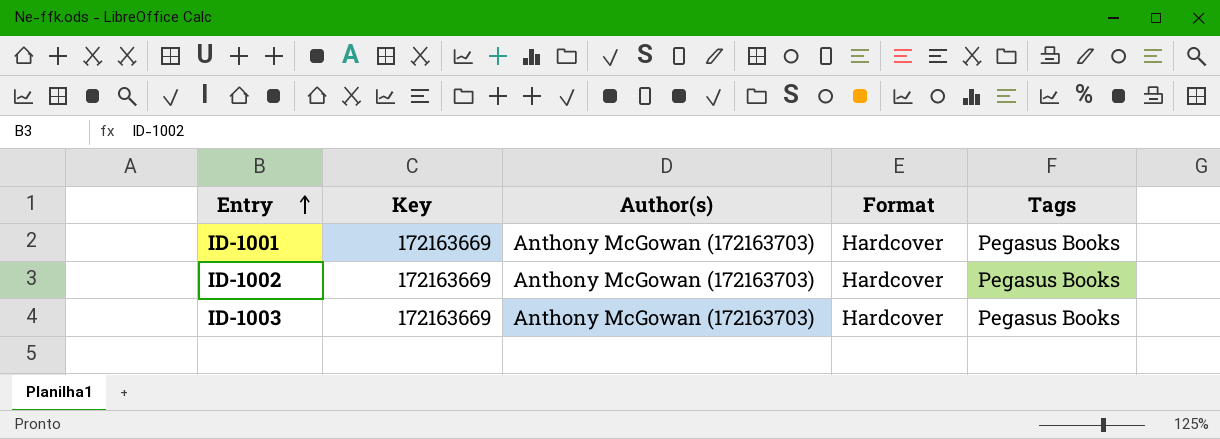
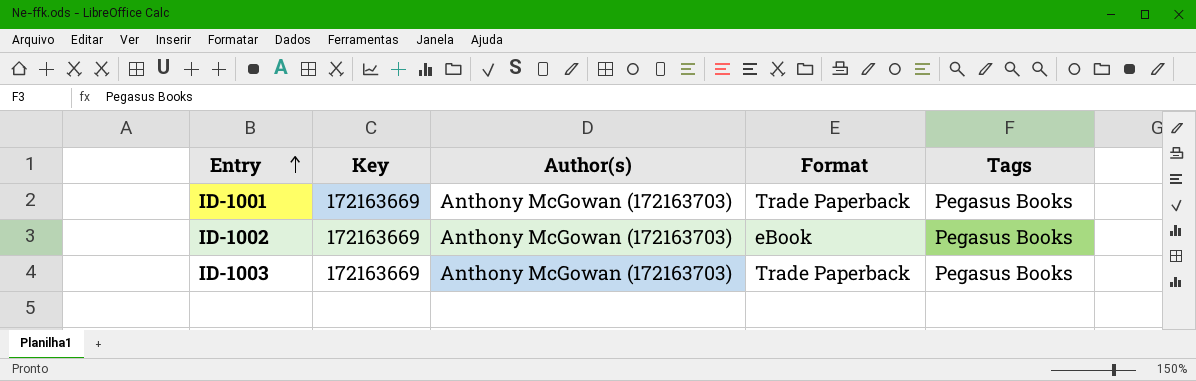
ID-1001 | Format: Hardcover -> Trade Paperback
ID-1002 | Format: Hardcover -> eBook
ID-1003 | Format: Hardcover -> Trade Paperback

